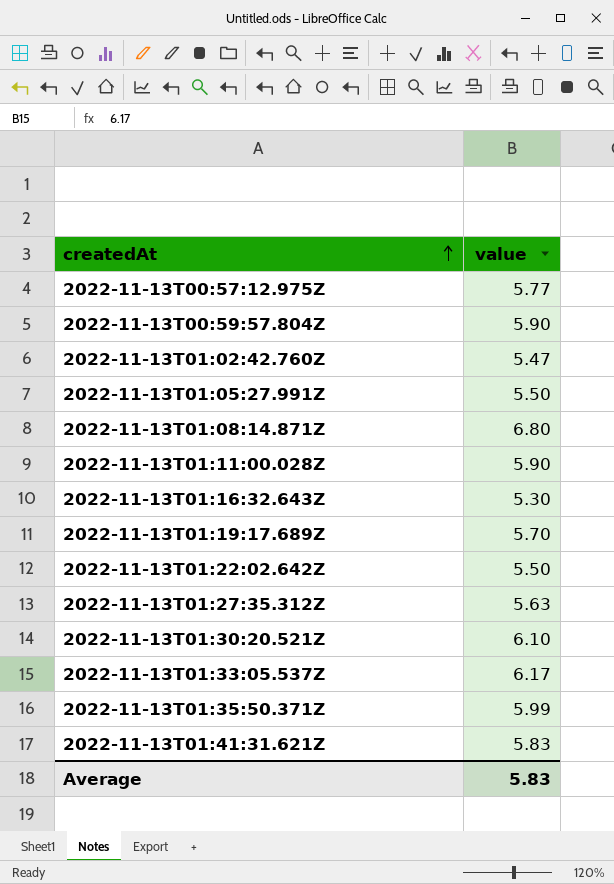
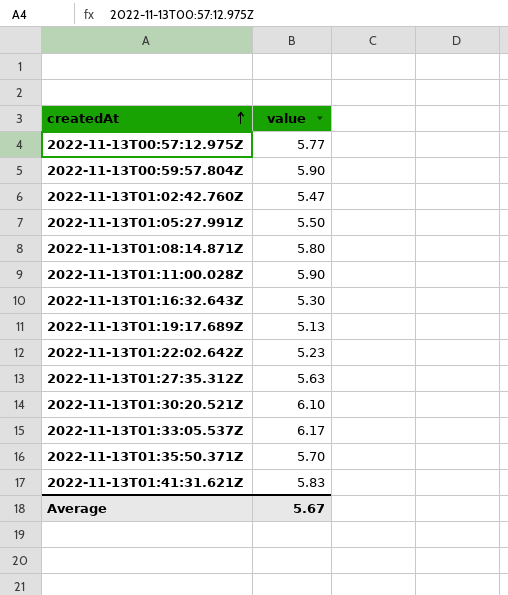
2022-11-13T01:08:14.871Z | value: 6.80 -> 5.80
2022-11-13T01:19:17.689Z | value: 5.70 -> 5.13
2022-11-13T01:22:02.642Z | value: 5.50 -> 5.23
2022-11-13T01:35:50.371Z | value: 5.99 -> 5.70
Average | value: 5.83 -> 5.67

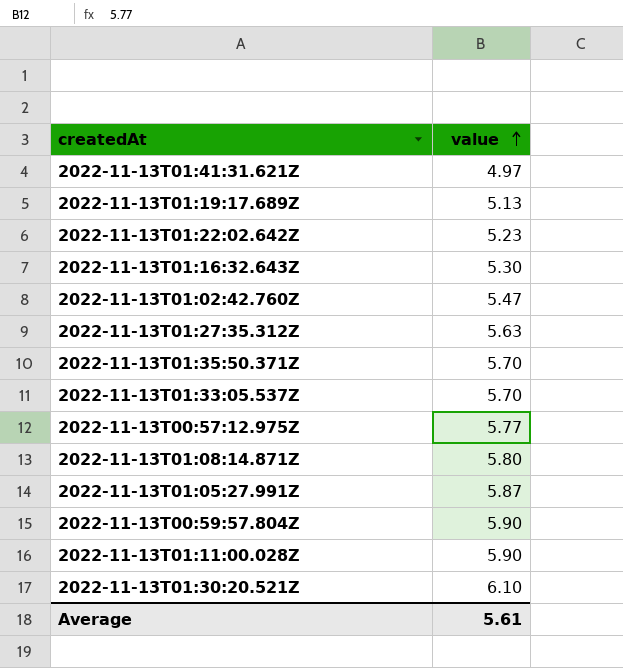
row order: createdAt ascending -> value ascending
2022-11-13T01:41:31.621Z | value: 5.83 -> 4.97
2022-11-13T01:33:05.537Z | value: 6.17 -> 5.70
2022-11-13T01:05:27.991Z | value: 5.50 -> 5.87
Average | value: 5.67 -> 5.61

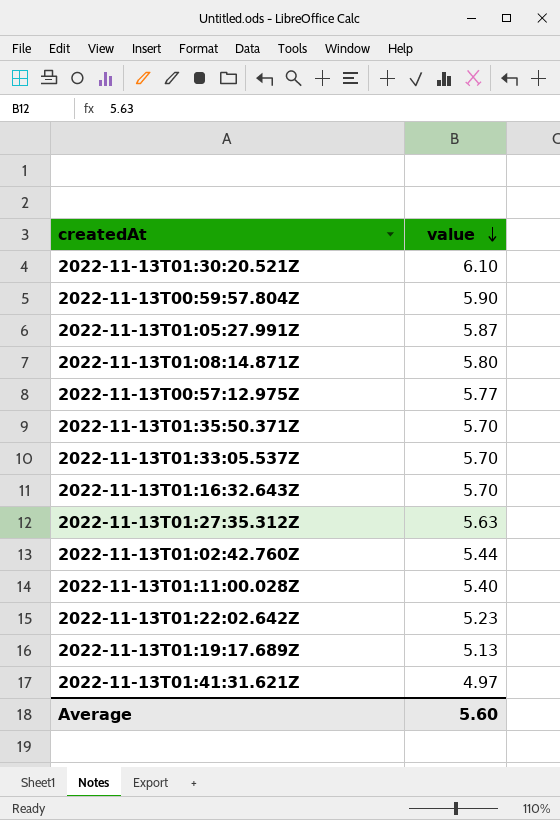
row order: value ascending -> value descending
2022-11-13T01:16:32.643Z | value: 5.30 -> 5.70
2022-11-13T01:02:42.760Z | value: 5.47 -> 5.44
2022-11-13T01:11:00.028Z | value: 5.90 -> 5.40
Average | value: 5.61 -> 5.60

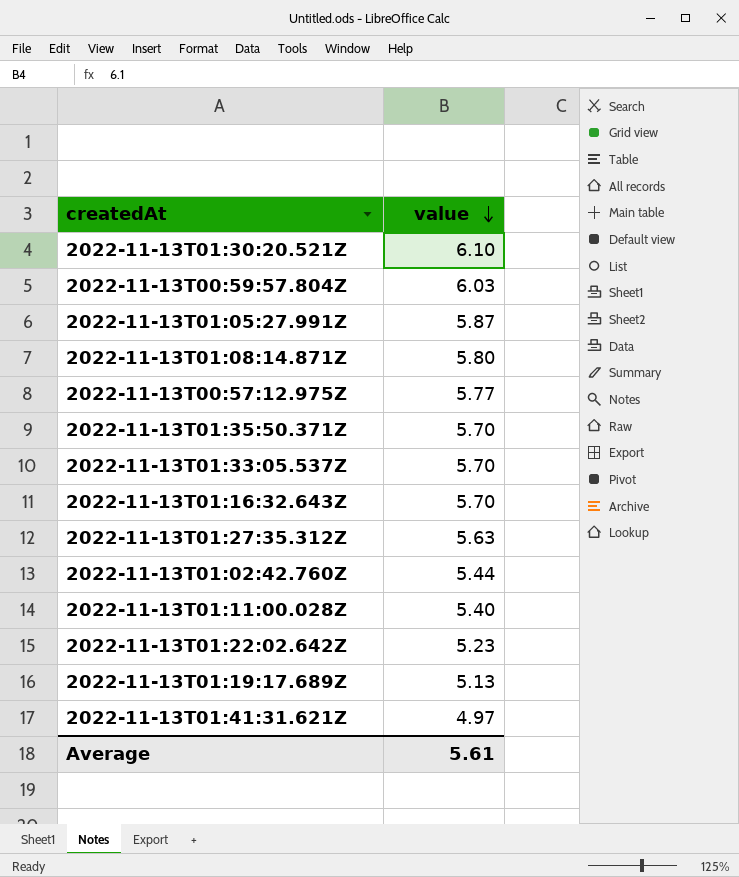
2022-11-13T00:59:57.804Z | value: 5.90 -> 6.03
Average | value: 5.60 -> 5.61

